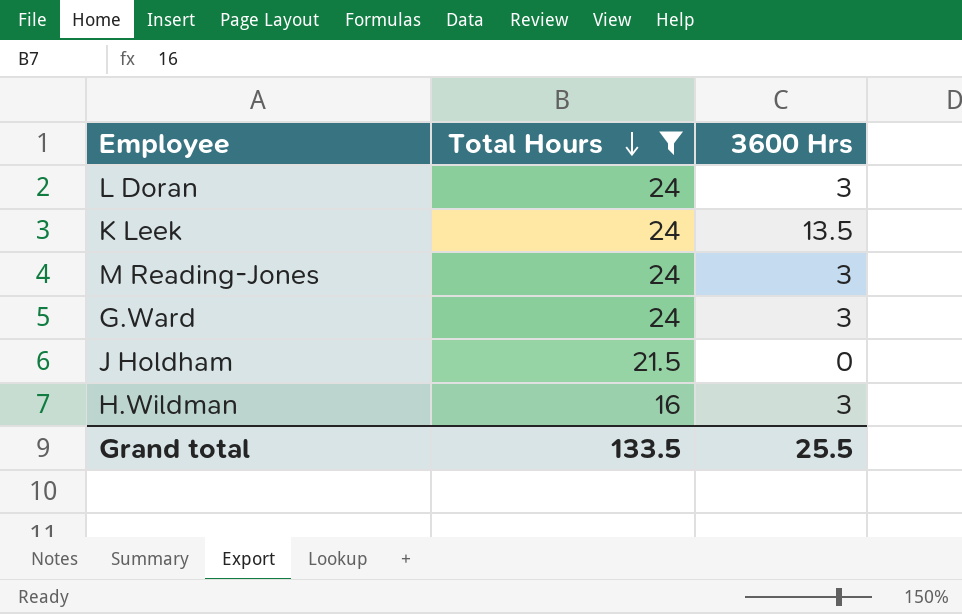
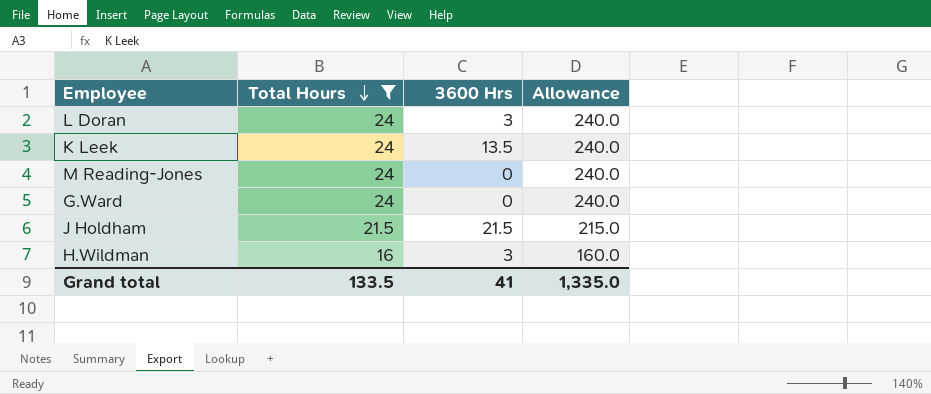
column Allowance | formula: none -> [Total Hours] * 10
M Reading-Jones | 3600 Hrs: 3 -> 0
G.Ward | 3600 Hrs: 3 -> 0
J Holdham | 3600 Hrs: 0 -> 21.5
Grand total | 3600 Hrs: 25.5 -> 41

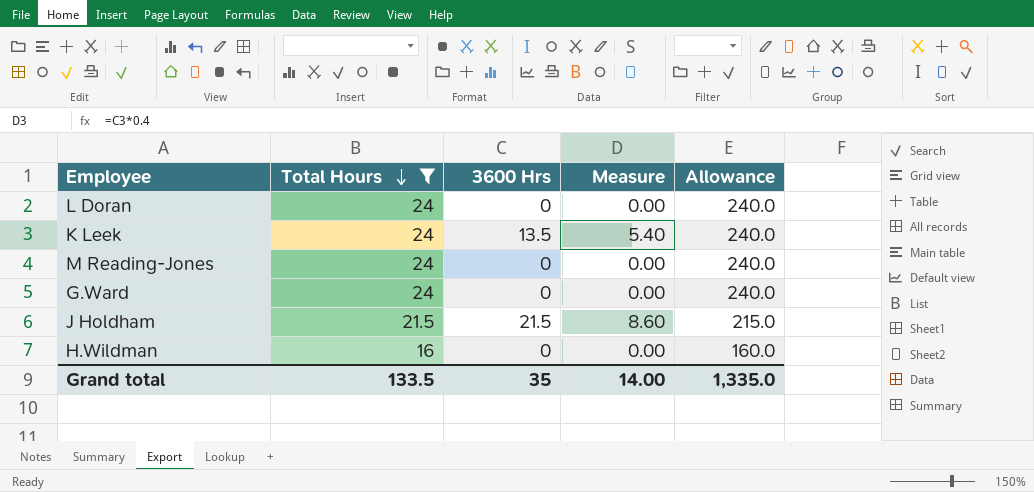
column Measure | formula: none -> [3600 Hrs] * 0.4
L Doran | 3600 Hrs: 3 -> 0
H.Wildman | 3600 Hrs: 3 -> 0
Grand total | 3600 Hrs: 41 -> 35

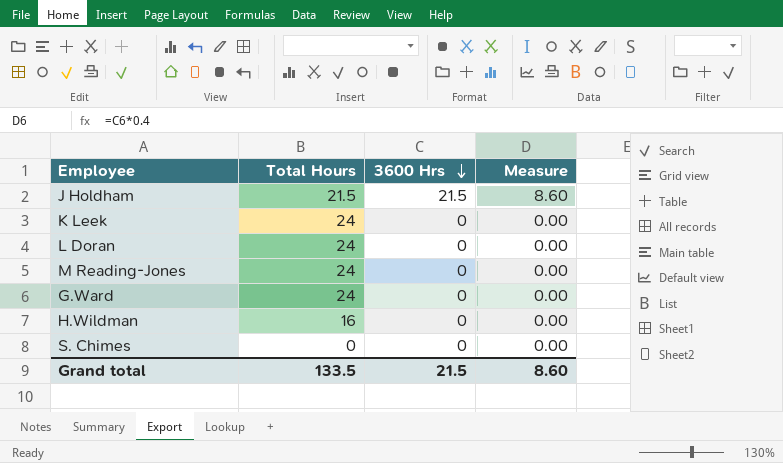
filter: Total Hours != 0 -> none
row order: Total Hours descending -> 3600 Hrs descending
column Allowance | formula: [Total Hours] * 10 -> none
K Leek | 3600 Hrs: 13.5 -> 0
K Leek | Measure: 5.40 -> 0.00
Grand total | 3600 Hrs: 35 -> 21.5
Grand total | Measure: 14.00 -> 8.60

